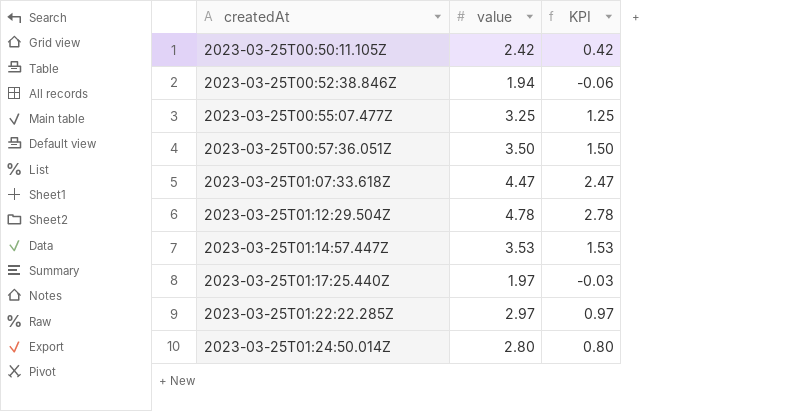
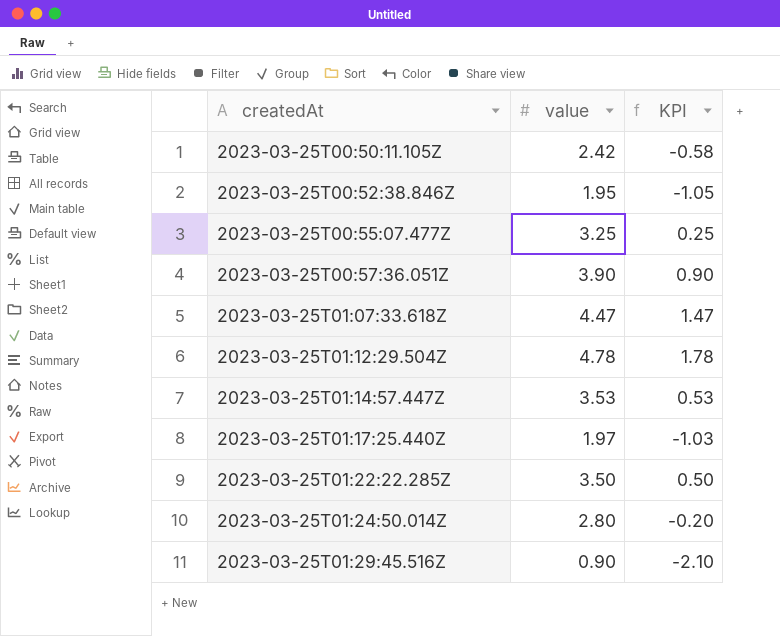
column KPI | formula: [value] - 2 -> [value] - 3
2023-03-25T00:52:38.846Z | value: 1.94 -> 1.95
2023-03-25T00:57:36.051Z | value: 3.50 -> 3.90
2023-03-25T01:22:22.285Z | value: 2.97 -> 3.50
row 2023-03-25T01:29:45.516Z: none -> 0.90 | -2.10

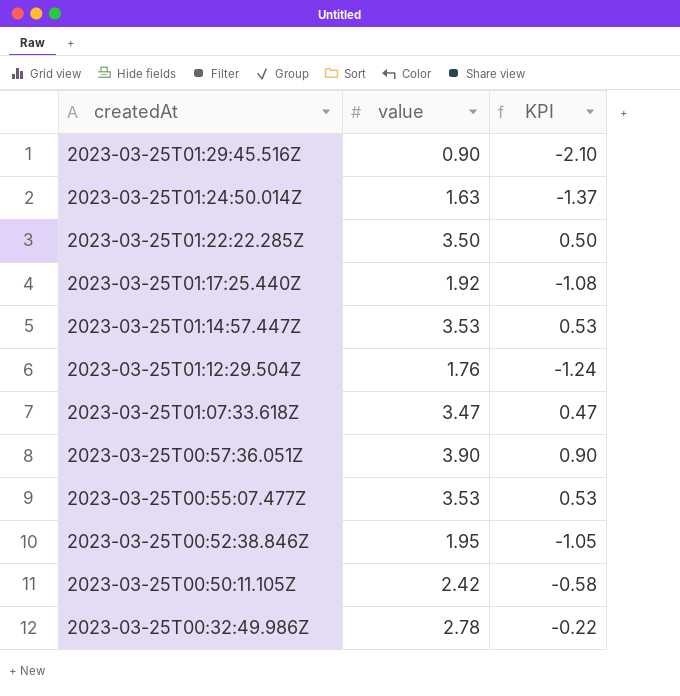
row order: createdAt ascending -> createdAt descending
2023-03-25T01:24:50.014Z | value: 2.80 -> 1.63
2023-03-25T01:24:50.014Z | KPI: -0.20 -> -1.37
2023-03-25T01:17:25.440Z | value: 1.97 -> 1.92
2023-03-25T01:17:25.440Z | KPI: -1.03 -> -1.08
2023-03-25T01:12:29.504Z | value: 4.78 -> 1.76
2023-03-25T01:12:29.504Z | KPI: 1.78 -> -1.24
2023-03-25T01:07:33.618Z | value: 4.47 -> 3.47
2023-03-25T01:07:33.618Z | KPI: 1.47 -> 0.47
2023-03-25T00:55:07.477Z | value: 3.25 -> 3.53
2023-03-25T00:55:07.477Z | KPI: 0.25 -> 0.53
row 2023-03-25T00:32:49.986Z: none -> 2.78 | -0.22

